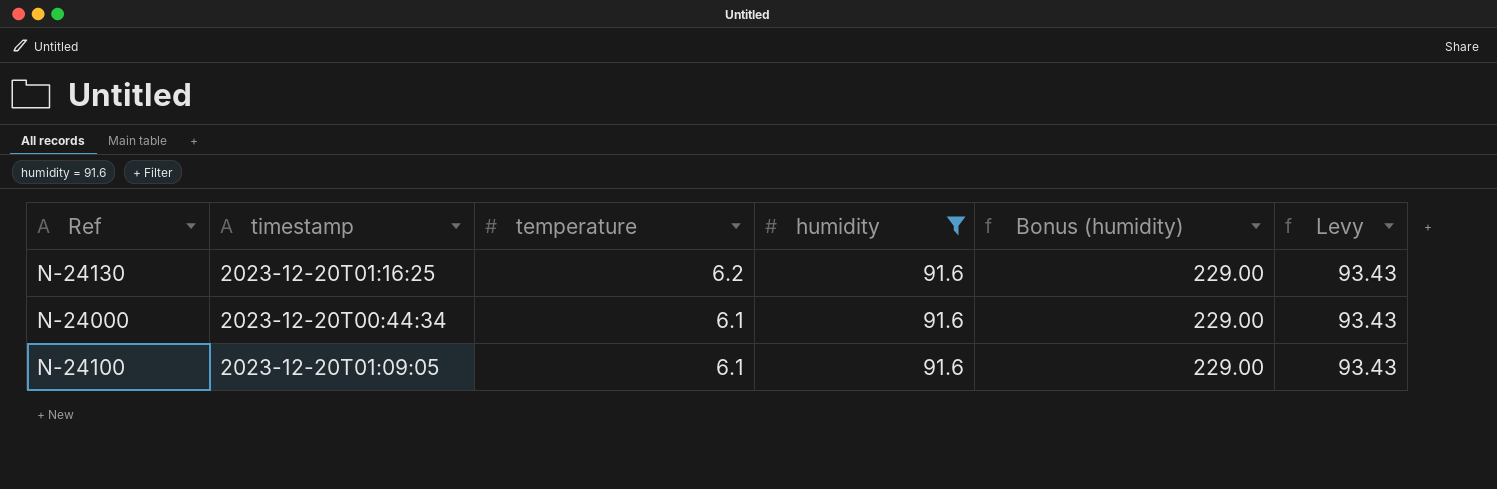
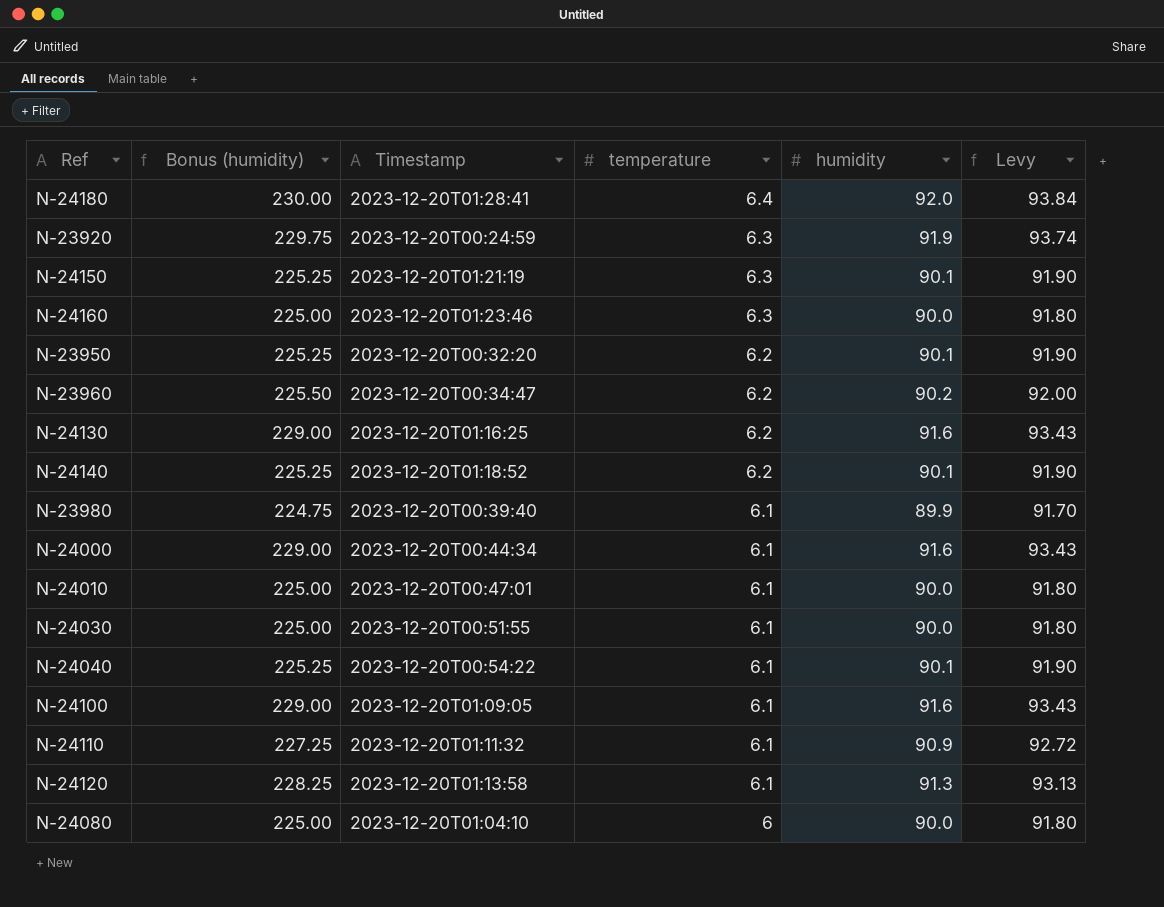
filter: humidity = 91.6 -> none
column Bonus (humidity) | position: 5 -> 2
column name: timestamp -> Timestamp

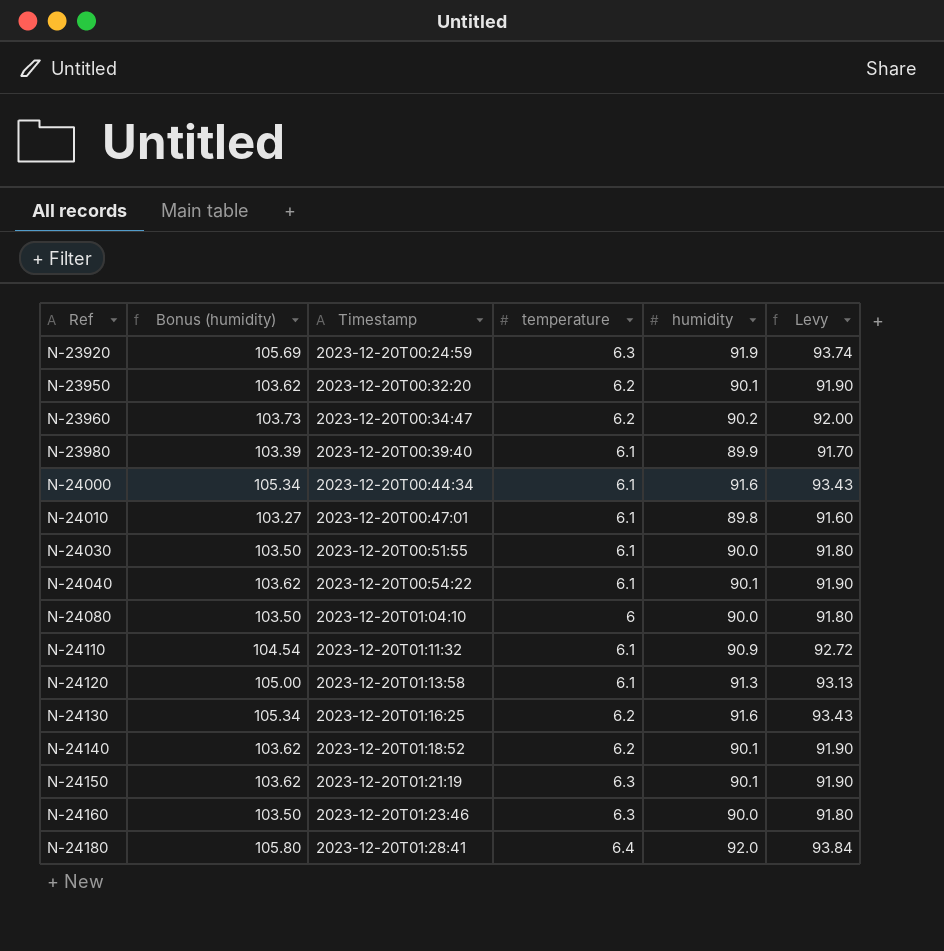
row order: temperature descending -> Ref ascending
column Bonus (humidity) | formula: [humidity] * 2.5 -> [humidity] * 1.15
row N-24100: 229.00 | 2023-12-20T01:09:05 | 6.1 | 91.6 | 93.43 -> none
N-24010 | humidity: 90.0 -> 89.8
N-24010 | Levy: 91.80 -> 91.60

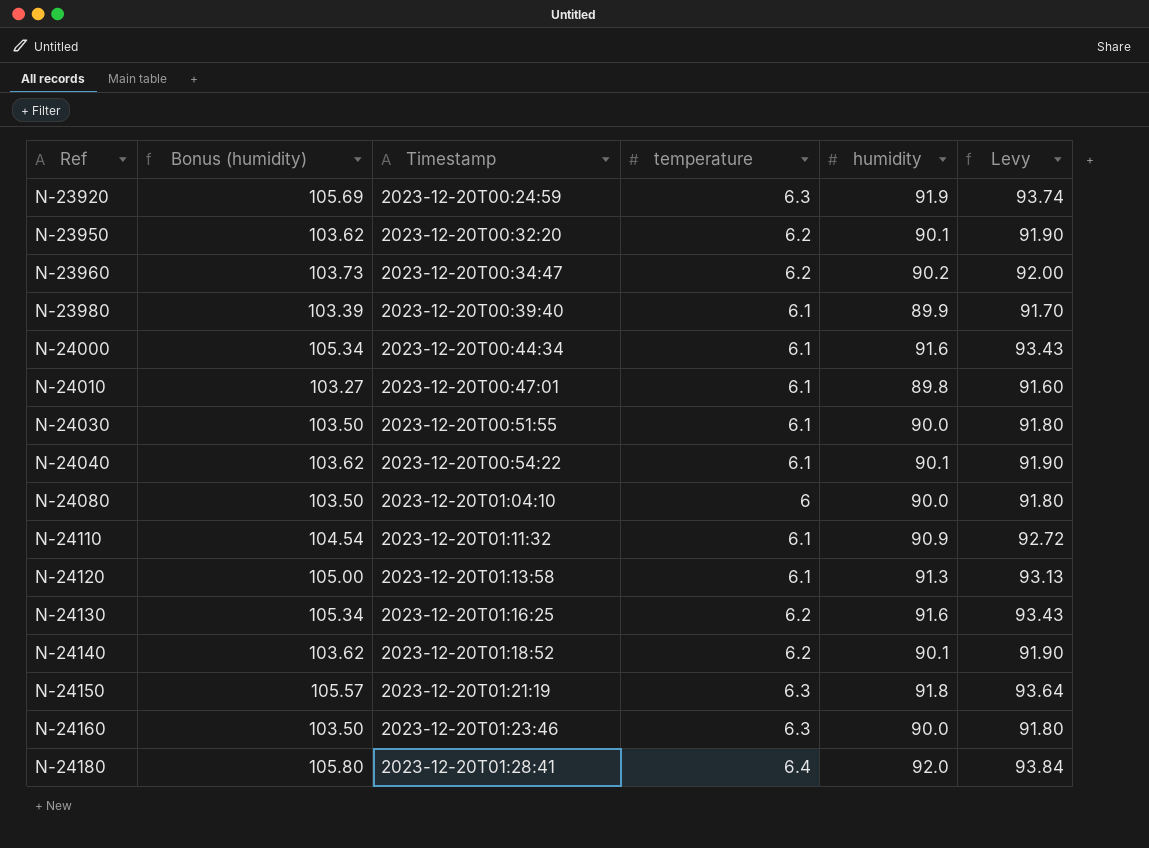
N-24150 | Bonus (humidity): 103.62 -> 105.57
N-24150 | humidity: 90.1 -> 91.8
N-24150 | Levy: 91.90 -> 93.64

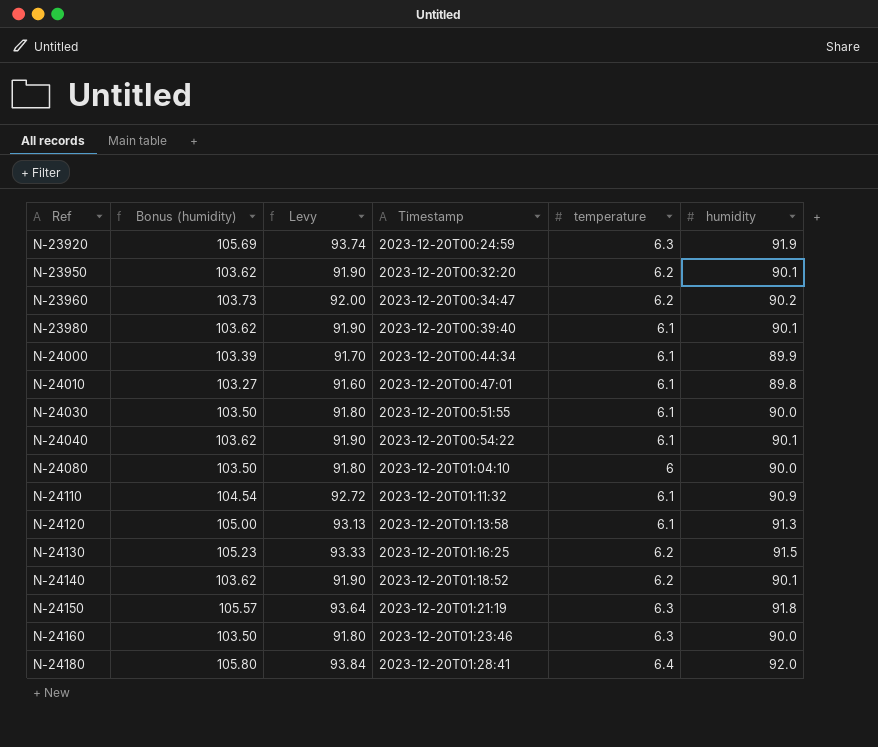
column Levy | position: 6 -> 3
N-23980 | Bonus (humidity): 103.39 -> 103.62
N-23980 | Levy: 91.70 -> 91.90
N-23980 | humidity: 89.9 -> 90.1
N-24000 | Bonus (humidity): 105.34 -> 103.39
N-24000 | Levy: 93.43 -> 91.70
N-24000 | humidity: 91.6 -> 89.9
N-24130 | Bonus (humidity): 105.34 -> 105.23
N-24130 | Levy: 93.43 -> 93.33
N-24130 | humidity: 91.6 -> 91.5

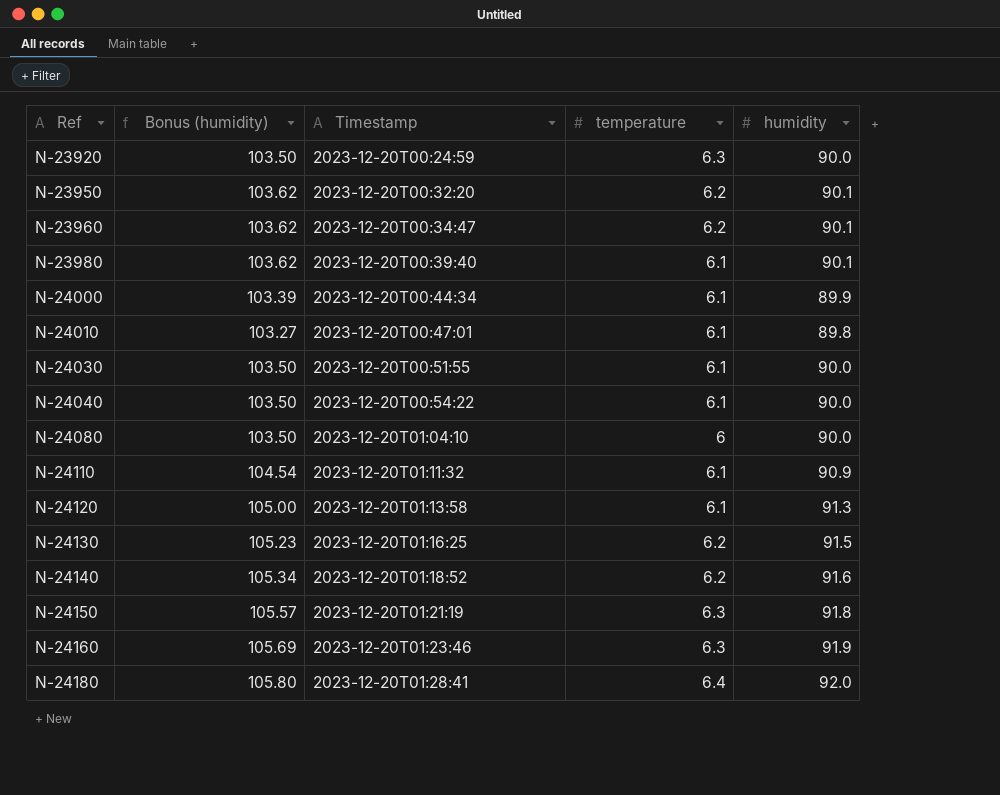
column Levy | formula: [humidity] * 1.02 -> none
N-23920 | Bonus (humidity): 105.69 -> 103.50
N-23920 | humidity: 91.9 -> 90.0
N-23960 | Bonus (humidity): 103.73 -> 103.62
N-23960 | humidity: 90.2 -> 90.1
N-24040 | Bonus (humidity): 103.62 -> 103.50
N-24040 | humidity: 90.1 -> 90.0
N-24140 | Bonus (humidity): 103.62 -> 105.34
N-24140 | humidity: 90.1 -> 91.6
N-24160 | Bonus (humidity): 103.50 -> 105.69
N-24160 | humidity: 90.0 -> 91.9

